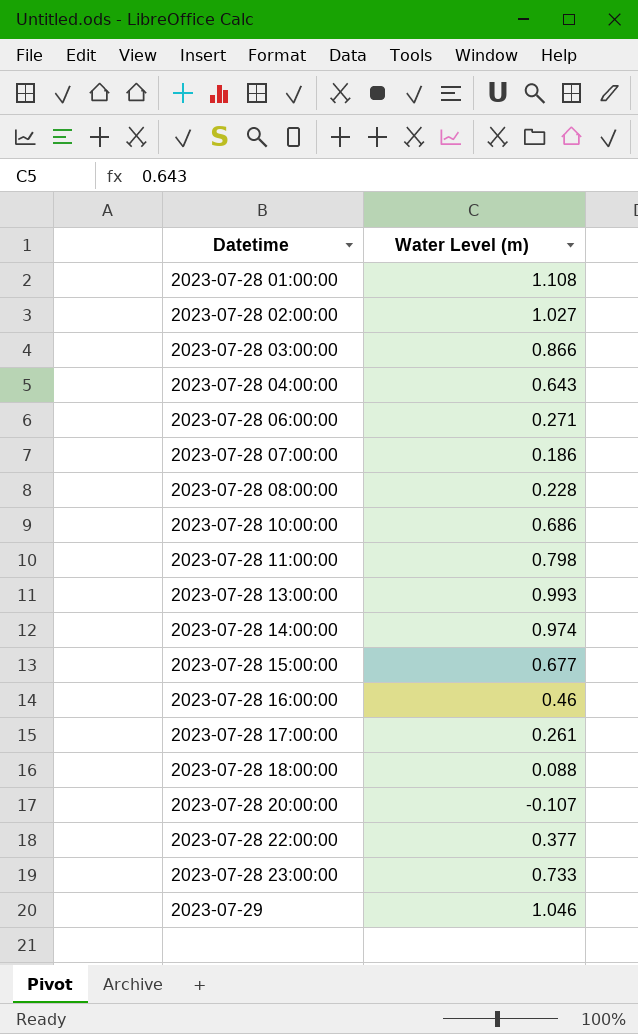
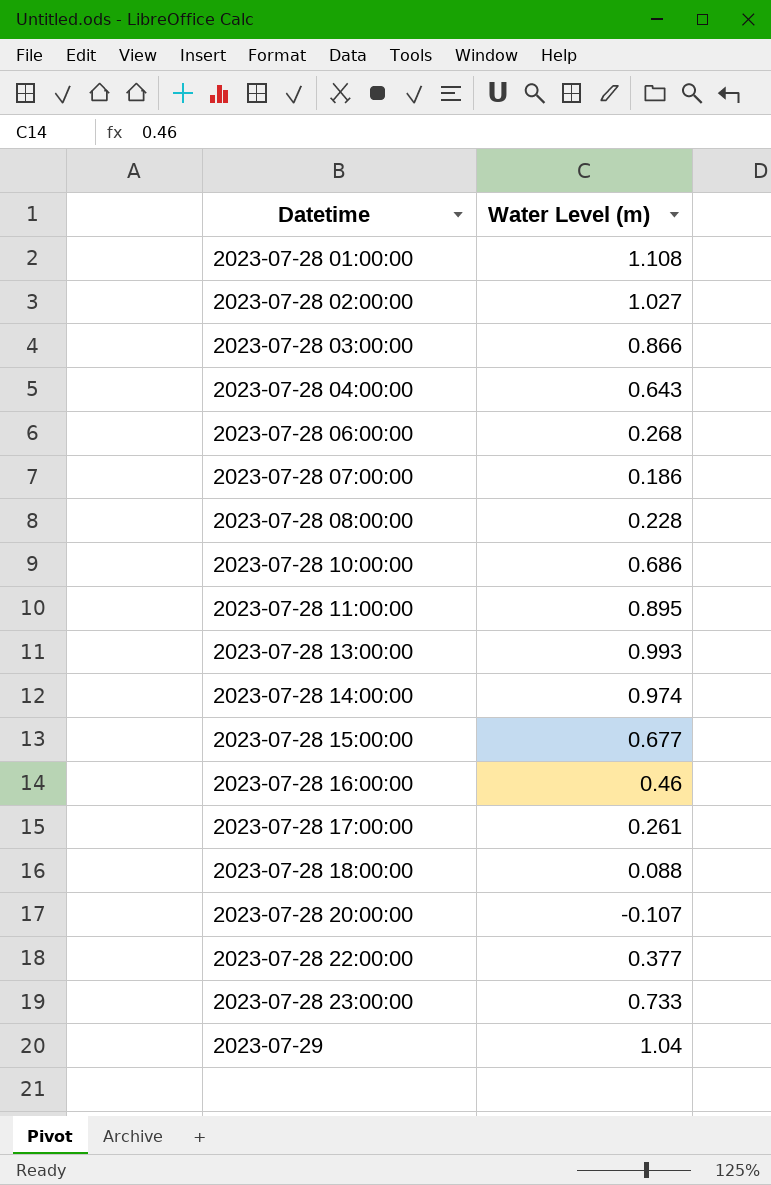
2023-07-28 06:00:00 | Water Level (m): 0.271 -> 0.268
2023-07-28 11:00:00 | Water Level (m): 0.798 -> 0.895
2023-07-29 | Water Level (m): 1.046 -> 1.04

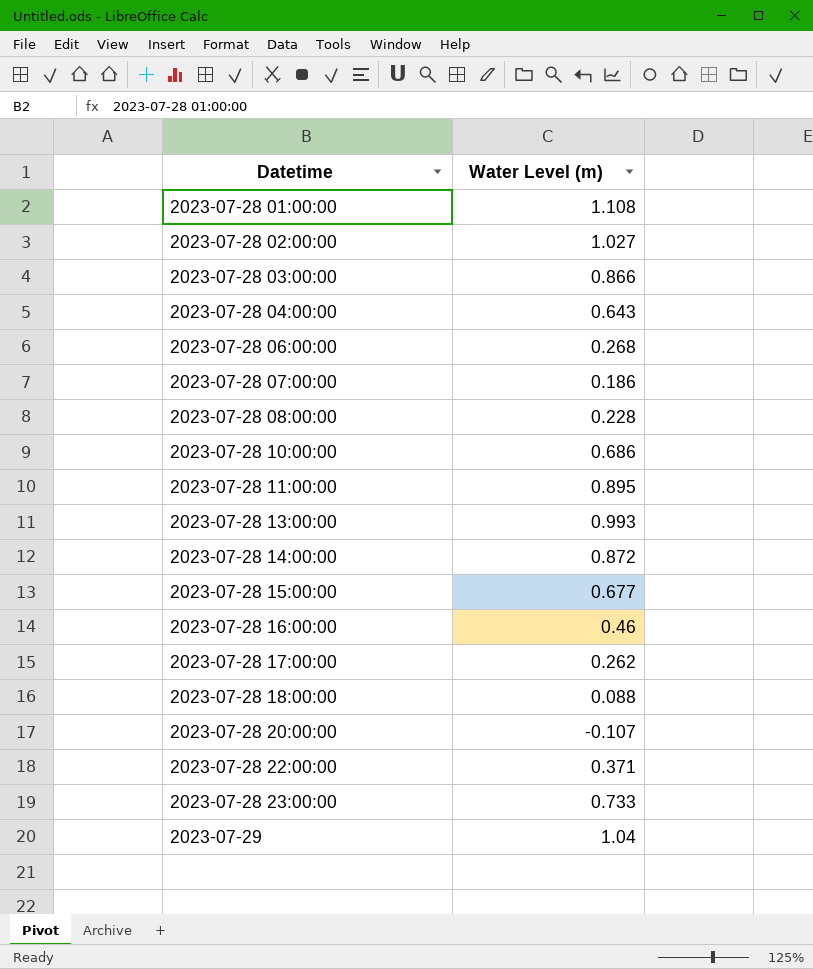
2023-07-28 14:00:00 | Water Level (m): 0.974 -> 0.872
2023-07-28 17:00:00 | Water Level (m): 0.261 -> 0.262
2023-07-28 22:00:00 | Water Level (m): 0.377 -> 0.371

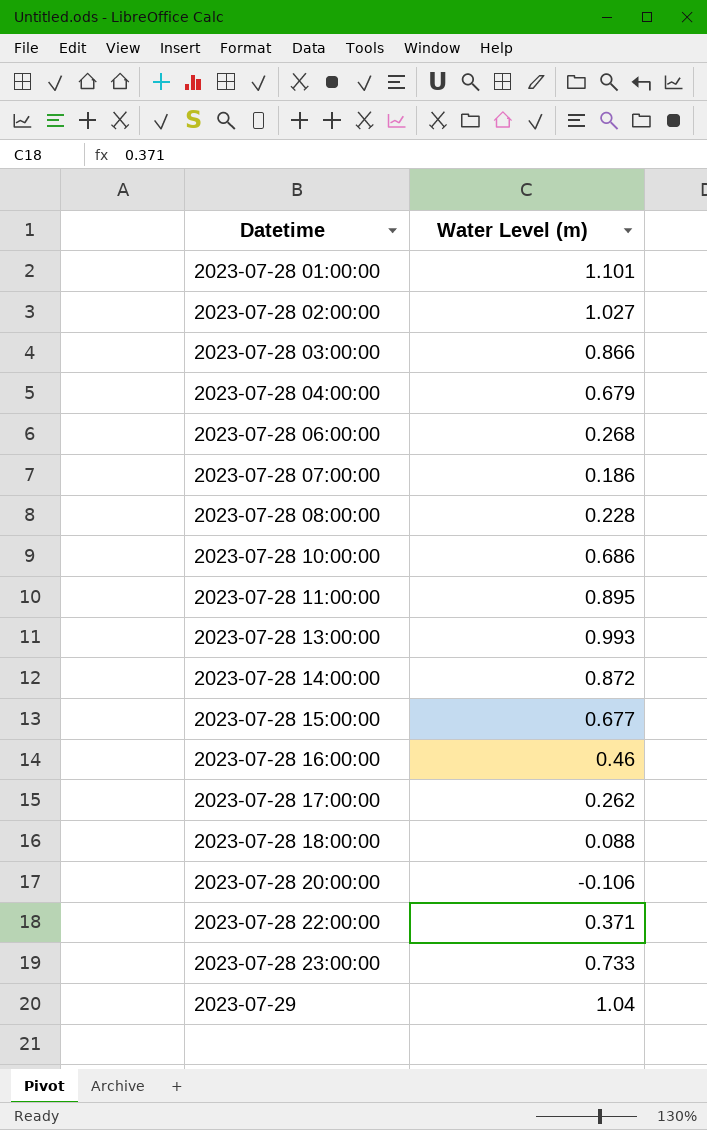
2023-07-28 01:00:00 | Water Level (m): 1.108 -> 1.101
2023-07-28 04:00:00 | Water Level (m): 0.643 -> 0.679
2023-07-28 20:00:00 | Water Level (m): -0.107 -> -0.106

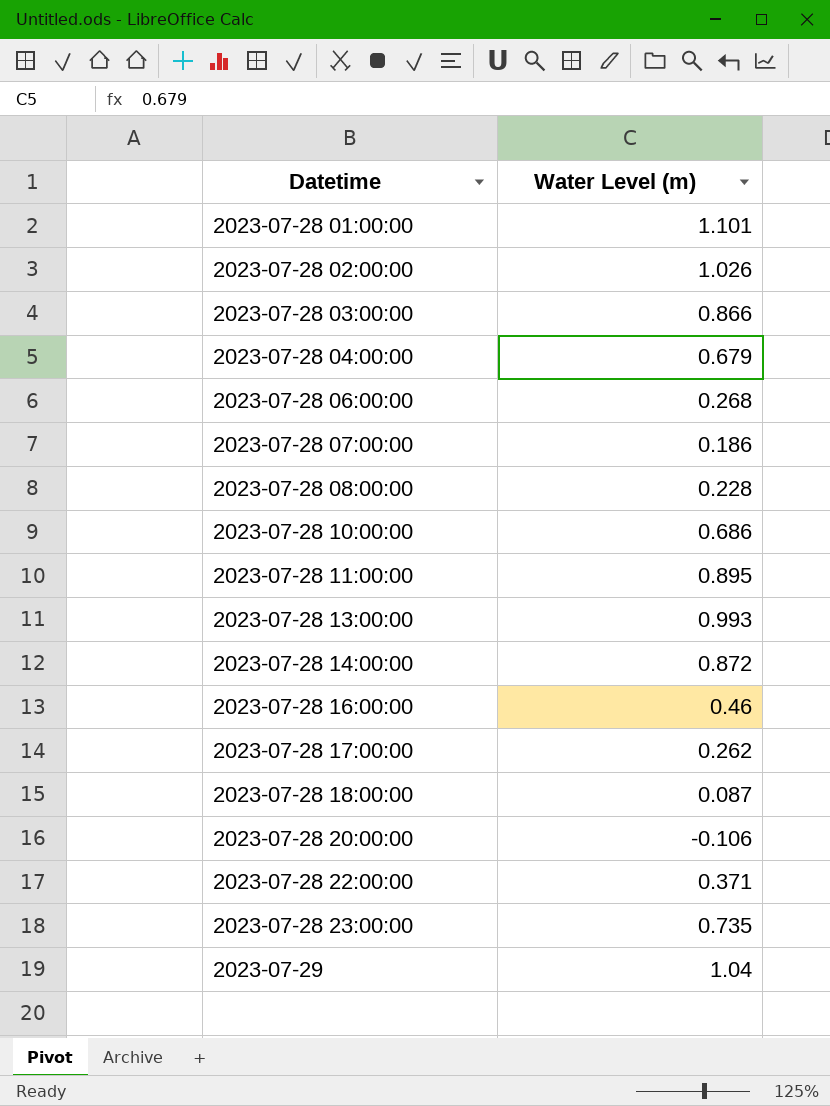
row 2023-07-28 15:00:00: 0.677 -> none
2023-07-28 02:00:00 | Water Level (m): 1.027 -> 1.026
2023-07-28 18:00:00 | Water Level (m): 0.088 -> 0.087
2023-07-28 23:00:00 | Water Level (m): 0.733 -> 0.735

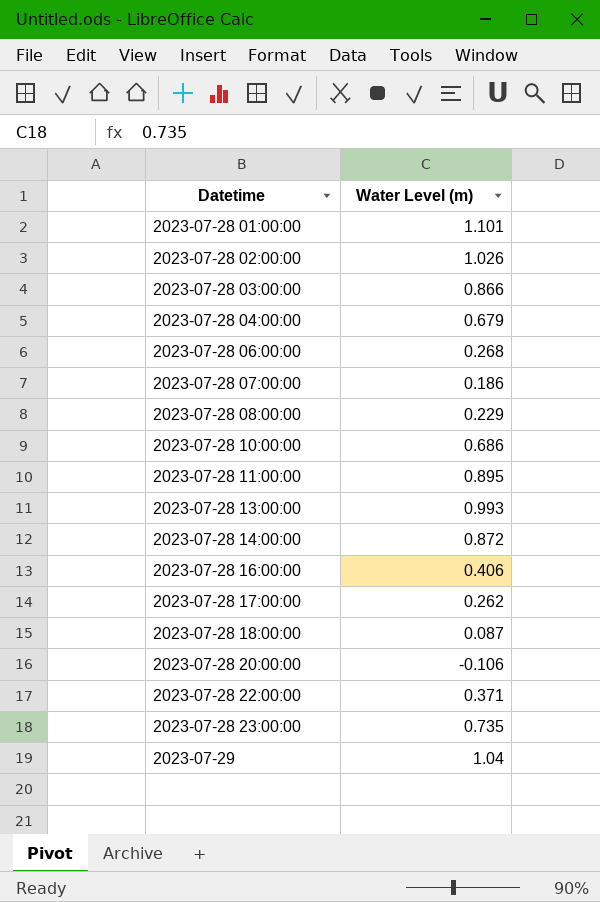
2023-07-28 08:00:00 | Water Level (m): 0.228 -> 0.229
2023-07-28 16:00:00 | Water Level (m): 0.46 -> 0.406

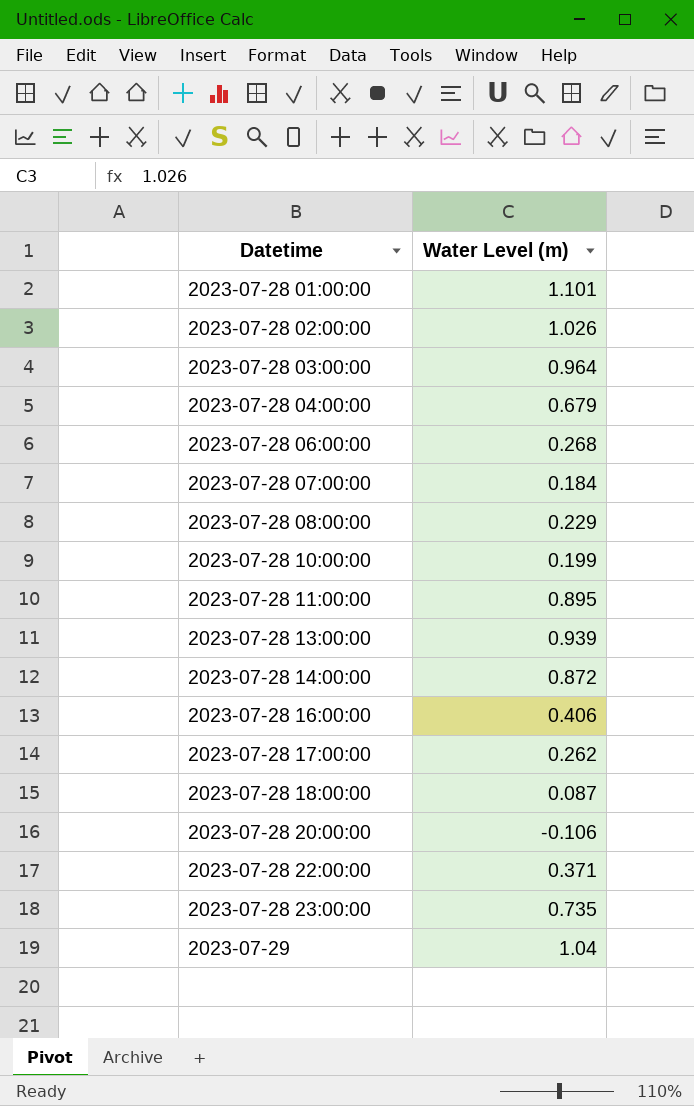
2023-07-28 03:00:00 | Water Level (m): 0.866 -> 0.964
2023-07-28 07:00:00 | Water Level (m): 0.186 -> 0.184
2023-07-28 10:00:00 | Water Level (m): 0.686 -> 0.199
2023-07-28 13:00:00 | Water Level (m): 0.993 -> 0.939

